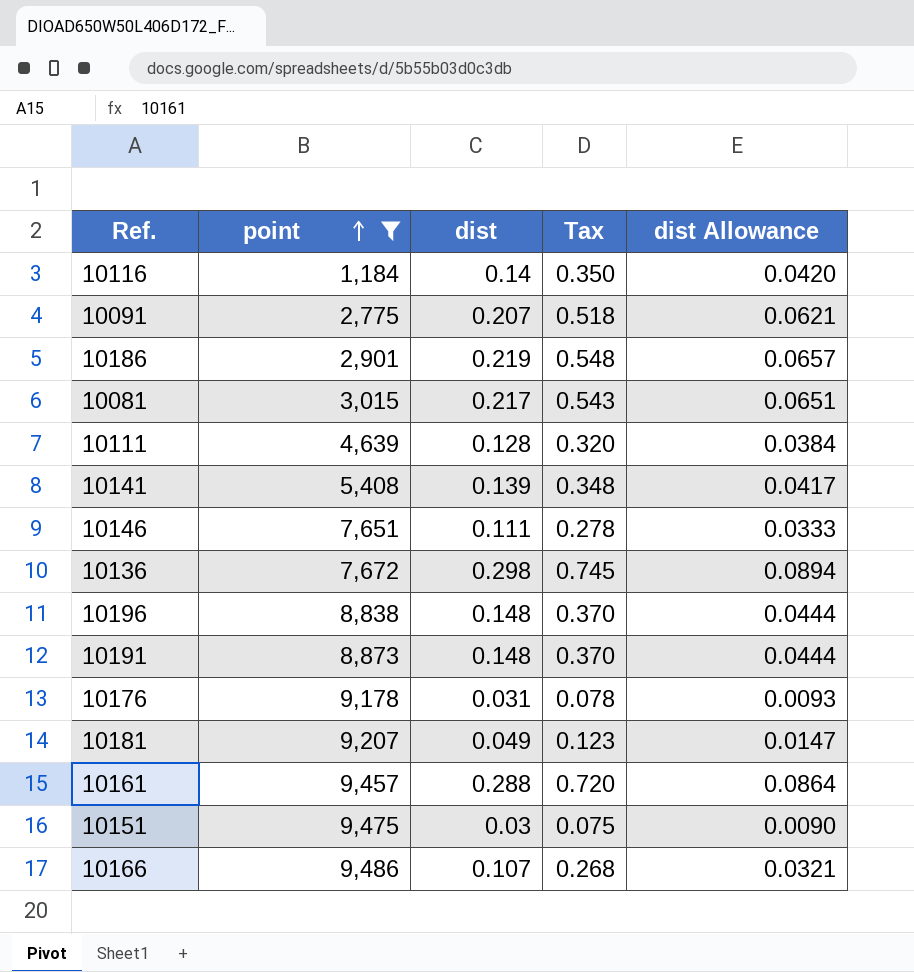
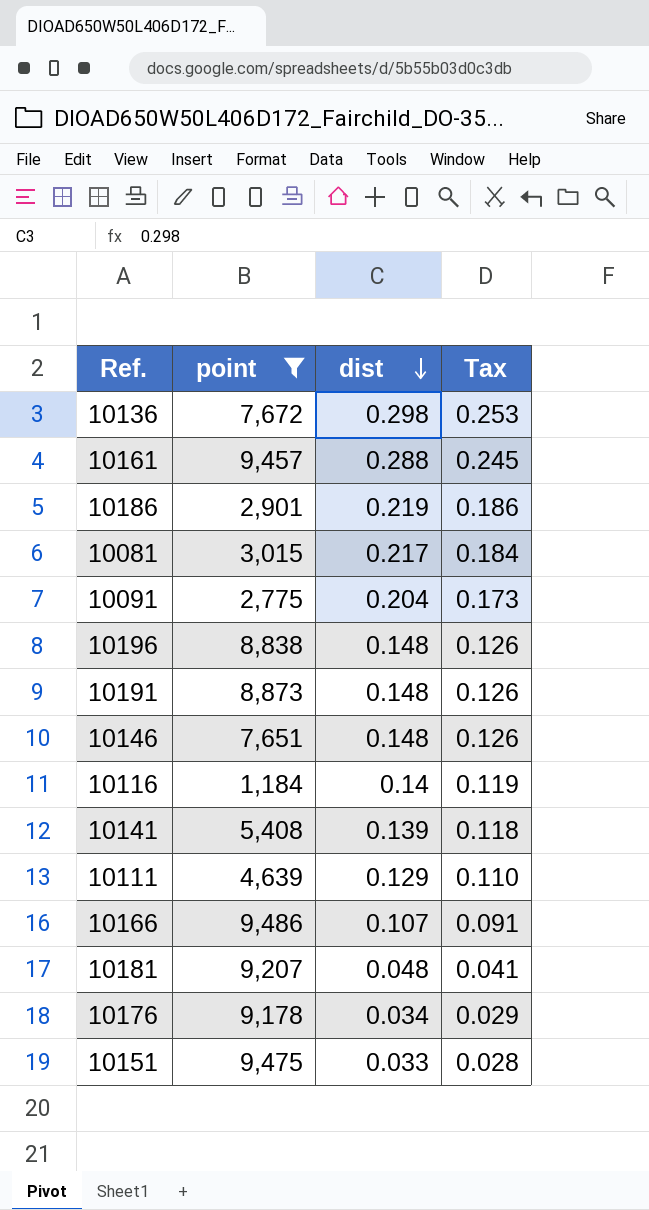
row order: point ascending -> dist descending
column dist Allowance | formula: [dist] * 0.3 -> none
column Tax | formula: [dist] * 2.5 -> [dist] * 0.85
10091 | dist: 0.207 -> 0.204
10146 | dist: 0.111 -> 0.148
10111 | dist: 0.128 -> 0.129
10181 | dist: 0.049 -> 0.048
10176 | dist: 0.031 -> 0.034
10151 | dist: 0.03 -> 0.033

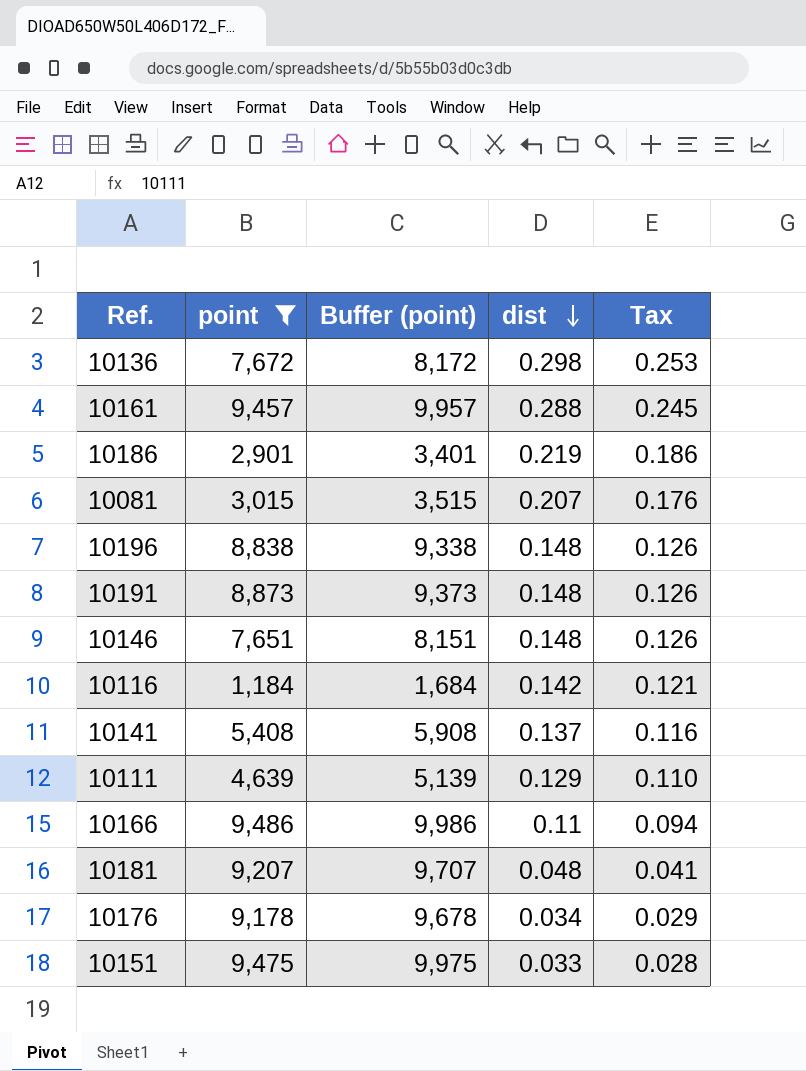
column Buffer (point) | formula: none -> [point] + 500
row 10091: 2,775 | 0.204 | 0.173 -> none
10081 | dist: 0.217 -> 0.207
10081 | Tax: 0.184 -> 0.176
10116 | dist: 0.14 -> 0.142
10116 | Tax: 0.119 -> 0.121
10141 | dist: 0.139 -> 0.137
10141 | Tax: 0.118 -> 0.116
10166 | dist: 0.107 -> 0.11
10166 | Tax: 0.091 -> 0.094

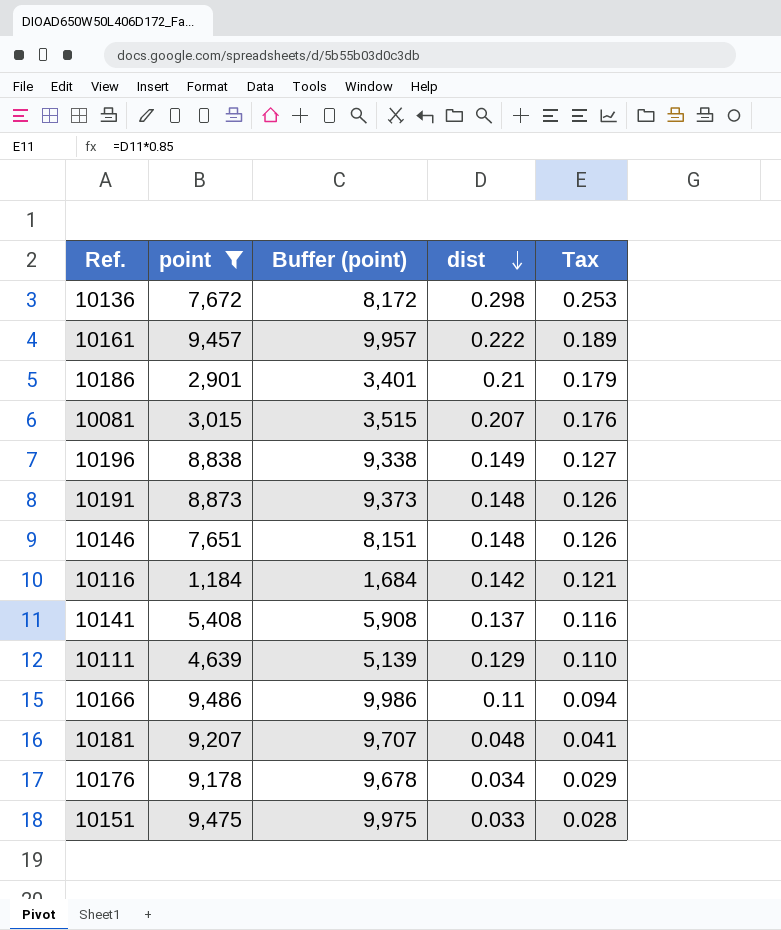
10161 | dist: 0.288 -> 0.222
10161 | Tax: 0.245 -> 0.189
10186 | dist: 0.219 -> 0.21
10186 | Tax: 0.186 -> 0.179
10196 | dist: 0.148 -> 0.149
10196 | Tax: 0.126 -> 0.127

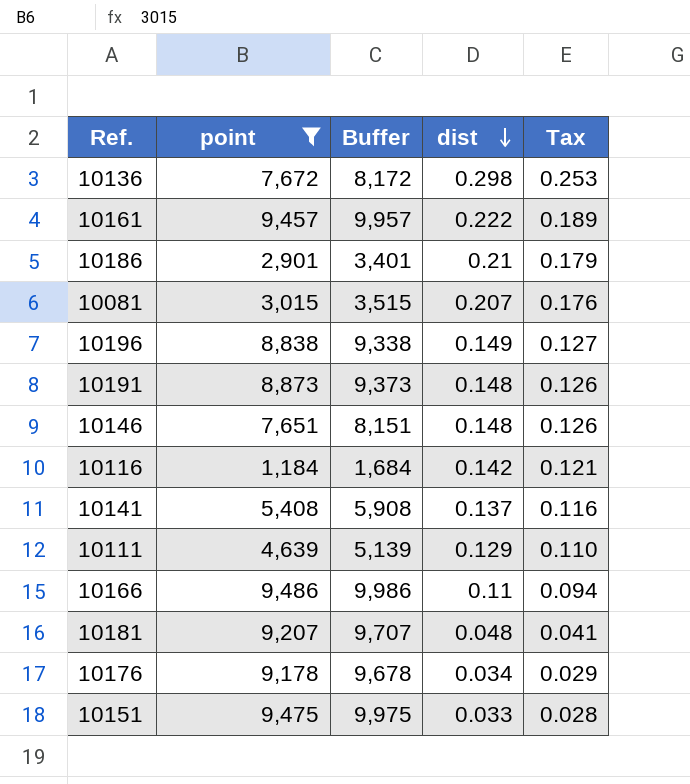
column name: Buffer (point) -> Buffer

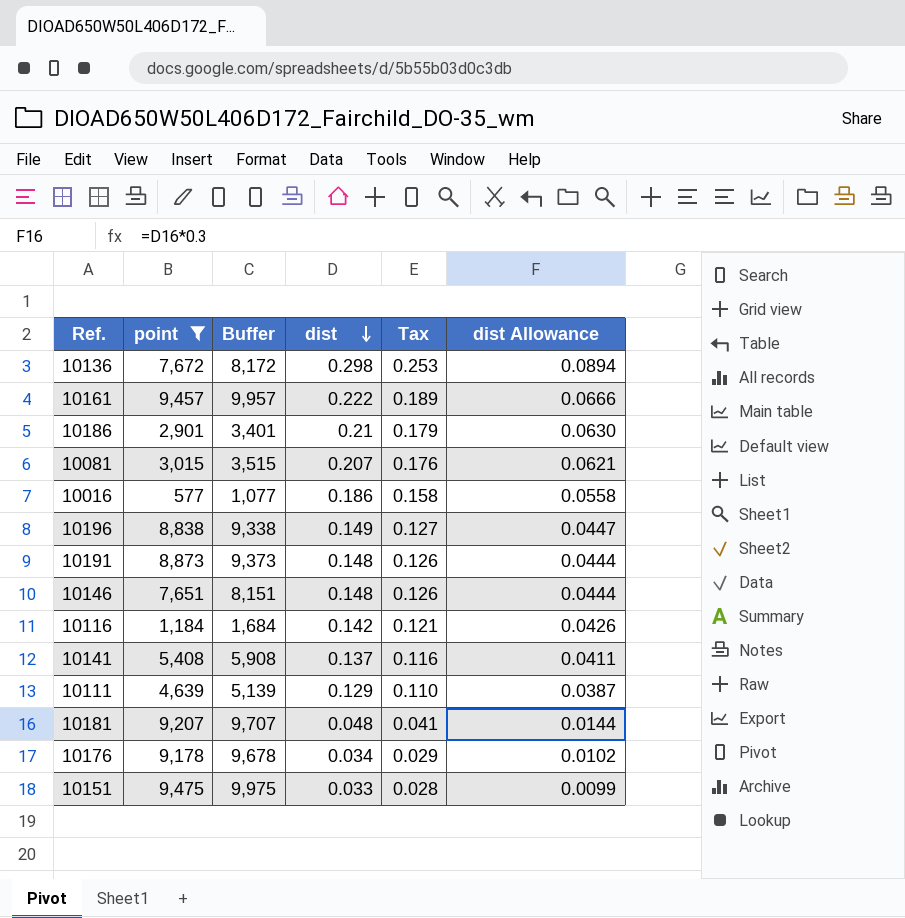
column dist Allowance | formula: none -> [dist] * 0.3
row 10166: 9,486 | 9,986 | 0.11 | 0.094 -> none
row 10016: none -> 577 | 1,077 | 0.186 | 0.158 | 0.0558

